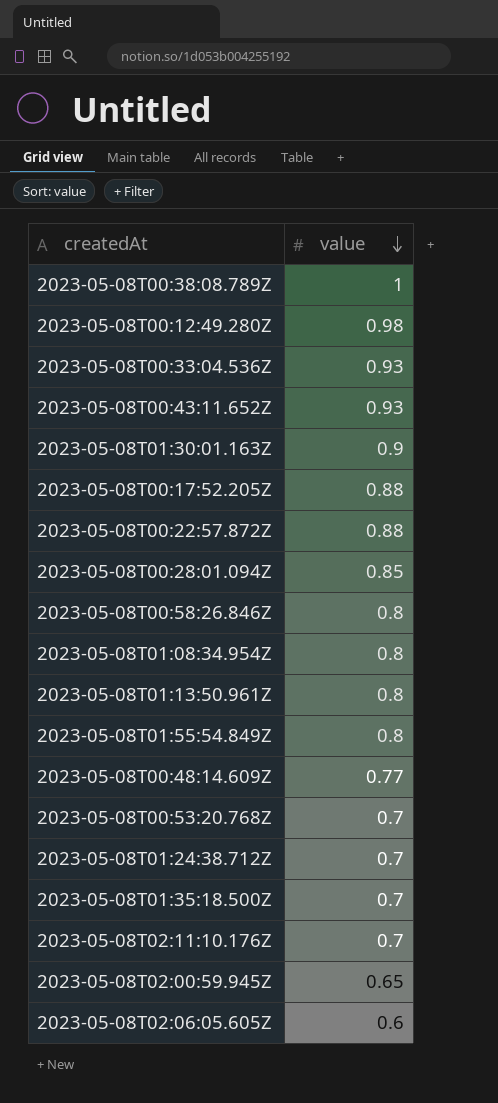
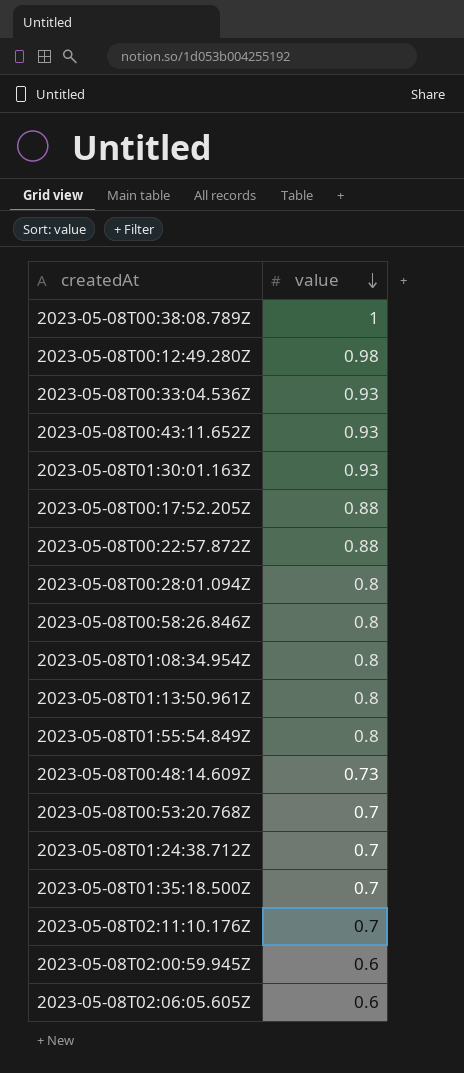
2023-05-08T01:30:01.163Z | value: 0.9 -> 0.93
2023-05-08T00:28:01.094Z | value: 0.85 -> 0.8
2023-05-08T00:48:14.609Z | value: 0.77 -> 0.73
2023-05-08T02:00:59.945Z | value: 0.65 -> 0.6

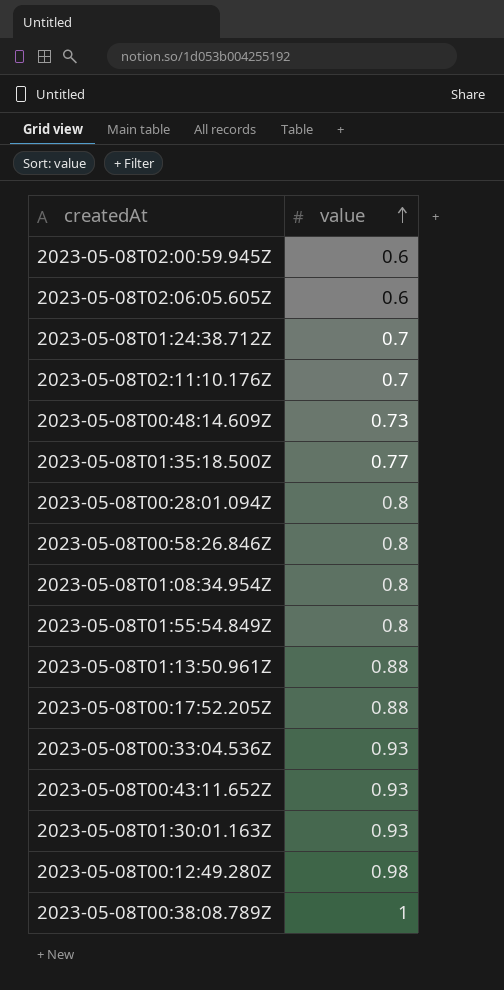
row order: value descending -> value ascending
row 2023-05-08T00:22:57.872Z: 0.88 -> none
row 2023-05-08T00:53:20.768Z: 0.7 -> none
2023-05-08T01:35:18.500Z | value: 0.7 -> 0.77
2023-05-08T01:13:50.961Z | value: 0.8 -> 0.88

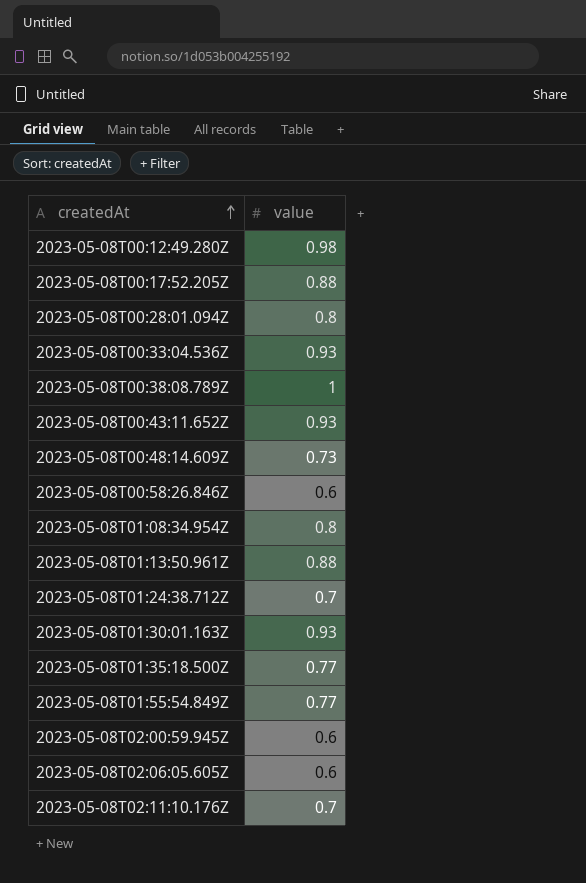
row order: value ascending -> createdAt ascending
2023-05-08T00:58:26.846Z | value: 0.8 -> 0.6
2023-05-08T01:55:54.849Z | value: 0.8 -> 0.77

